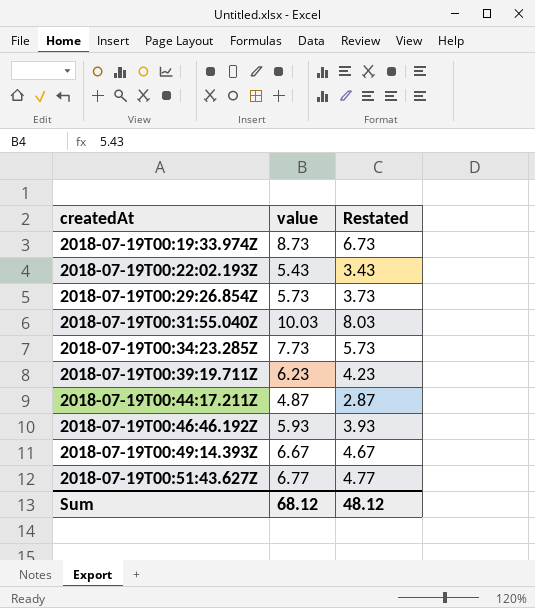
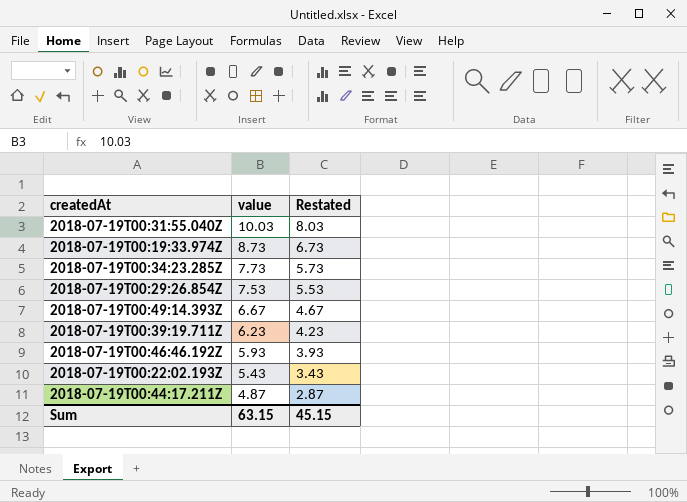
row order: createdAt ascending -> value descending
row 2018-07-19T00:51:43.627Z: 6.77 | 4.77 -> none
2018-07-19T00:29:26.854Z | value: 5.73 -> 7.53
2018-07-19T00:29:26.854Z | Restated: 3.73 -> 5.53
Sum | value: 68.12 -> 63.15
Sum | Restated: 48.12 -> 45.15

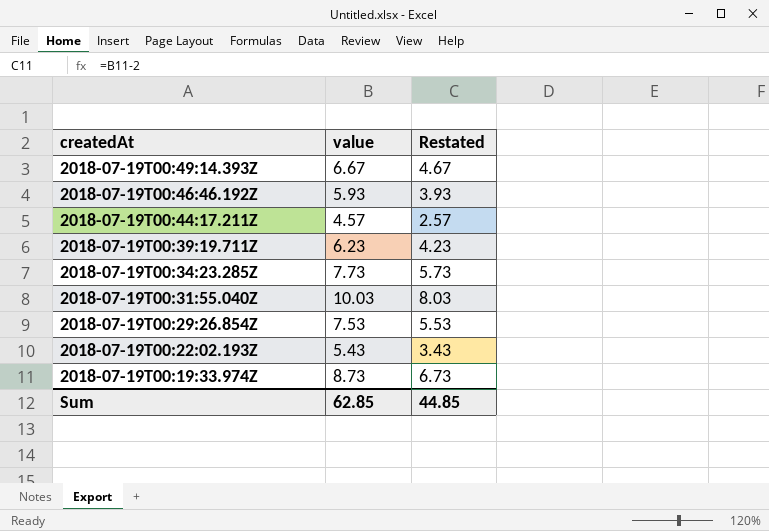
row order: value descending -> createdAt descending
2018-07-19T00:44:17.211Z | value: 4.87 -> 4.57
2018-07-19T00:44:17.211Z | Restated: 2.87 -> 2.57
Sum | value: 63.15 -> 62.85
Sum | Restated: 45.15 -> 44.85

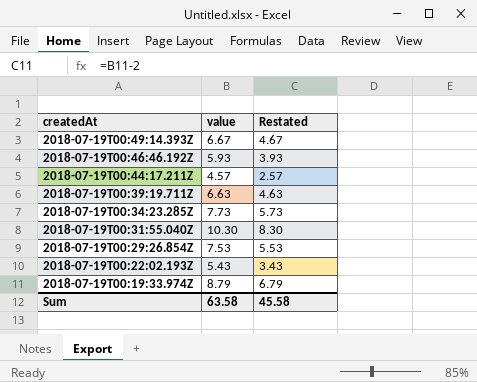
2018-07-19T00:39:19.711Z | value: 6.23 -> 6.63
2018-07-19T00:39:19.711Z | Restated: 4.23 -> 4.63
2018-07-19T00:31:55.040Z | value: 10.03 -> 10.30
2018-07-19T00:31:55.040Z | Restated: 8.03 -> 8.30
2018-07-19T00:19:33.974Z | value: 8.73 -> 8.79
2018-07-19T00:19:33.974Z | Restated: 6.73 -> 6.79
Sum | value: 62.85 -> 63.58
Sum | Restated: 44.85 -> 45.58

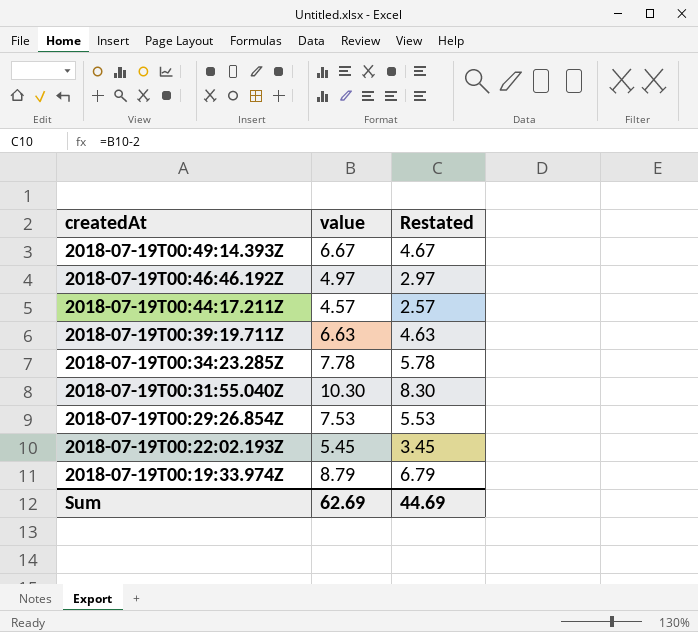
2018-07-19T00:46:46.192Z | value: 5.93 -> 4.97
2018-07-19T00:46:46.192Z | Restated: 3.93 -> 2.97
2018-07-19T00:34:23.285Z | value: 7.73 -> 7.78
2018-07-19T00:34:23.285Z | Restated: 5.73 -> 5.78
2018-07-19T00:22:02.193Z | value: 5.43 -> 5.45
2018-07-19T00:22:02.193Z | Restated: 3.43 -> 3.45
Sum | value: 63.58 -> 62.69
Sum | Restated: 45.58 -> 44.69

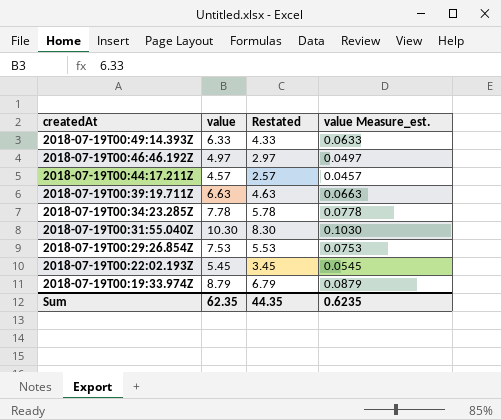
column value Measure_est. | formula: none -> [value] * 0.01
2018-07-19T00:49:14.393Z | value: 6.67 -> 6.33
2018-07-19T00:49:14.393Z | Restated: 4.67 -> 4.33
Sum | value: 62.69 -> 62.35
Sum | Restated: 44.69 -> 44.35

